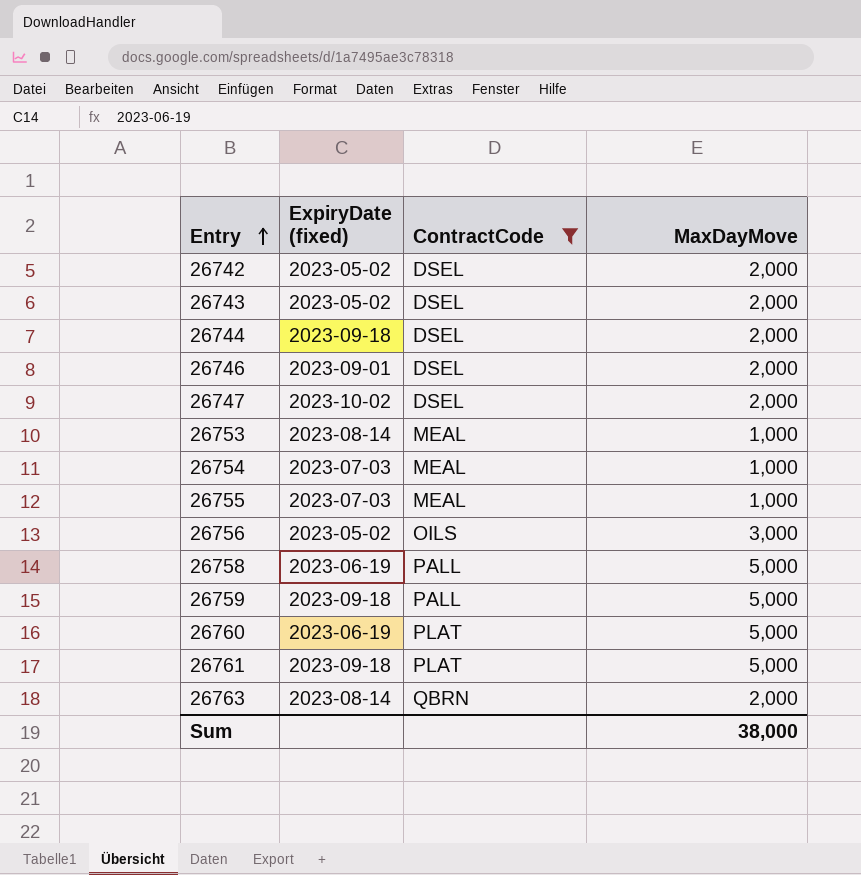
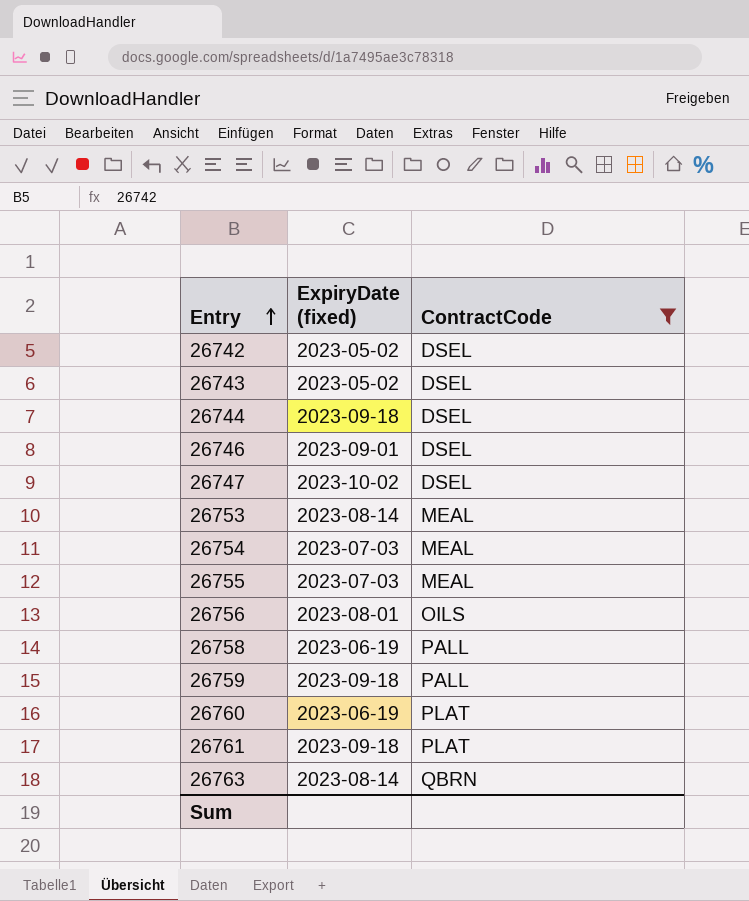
column MaxDayMove | position: 4 -> none
26756 | ExpiryDate (fixed): 2023-05-02 -> 2023-08-01

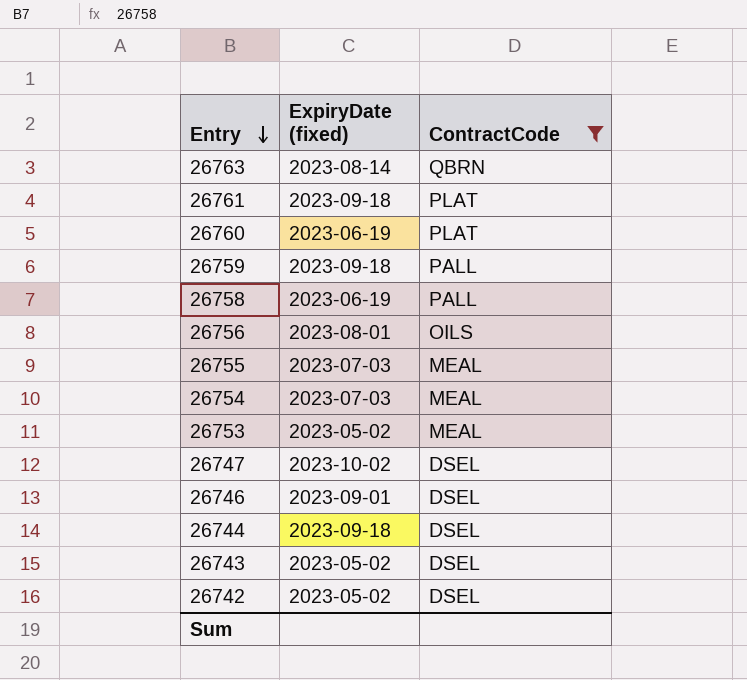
row order: Entry ascending -> Entry descending
26753 | ExpiryDate (fixed): 2023-08-14 -> 2023-05-02

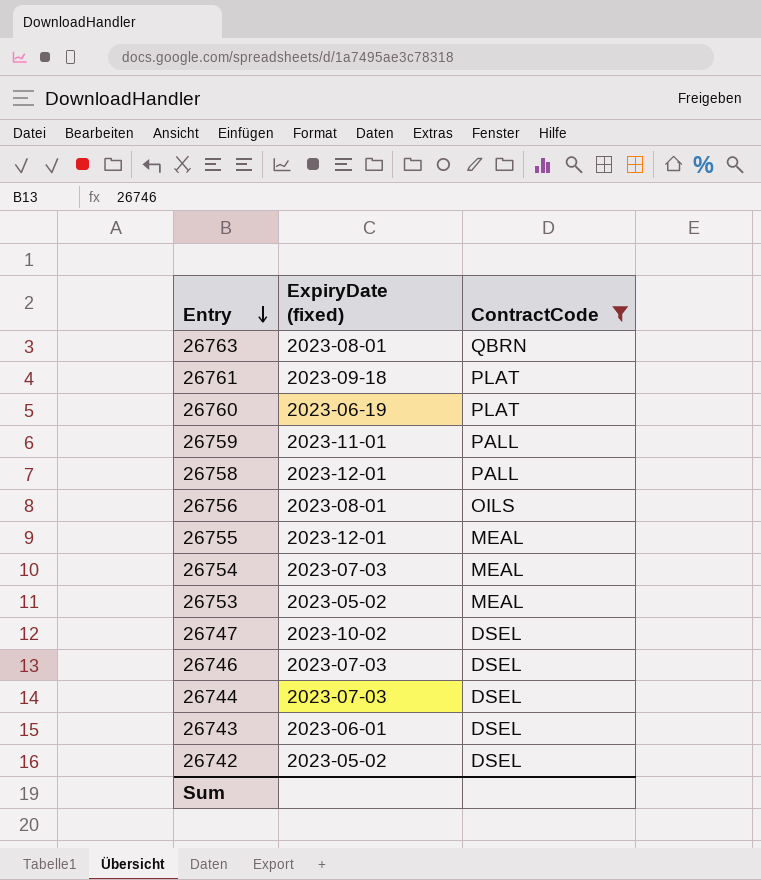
26763 | ExpiryDate (fixed): 2023-08-14 -> 2023-08-01
26759 | ExpiryDate (fixed): 2023-09-18 -> 2023-11-01
26758 | ExpiryDate (fixed): 2023-06-19 -> 2023-12-01
26755 | ExpiryDate (fixed): 2023-07-03 -> 2023-12-01
26746 | ExpiryDate (fixed): 2023-09-01 -> 2023-07-03
26744 | ExpiryDate (fixed): 2023-09-18 -> 2023-07-03
26743 | ExpiryDate (fixed): 2023-05-02 -> 2023-06-01

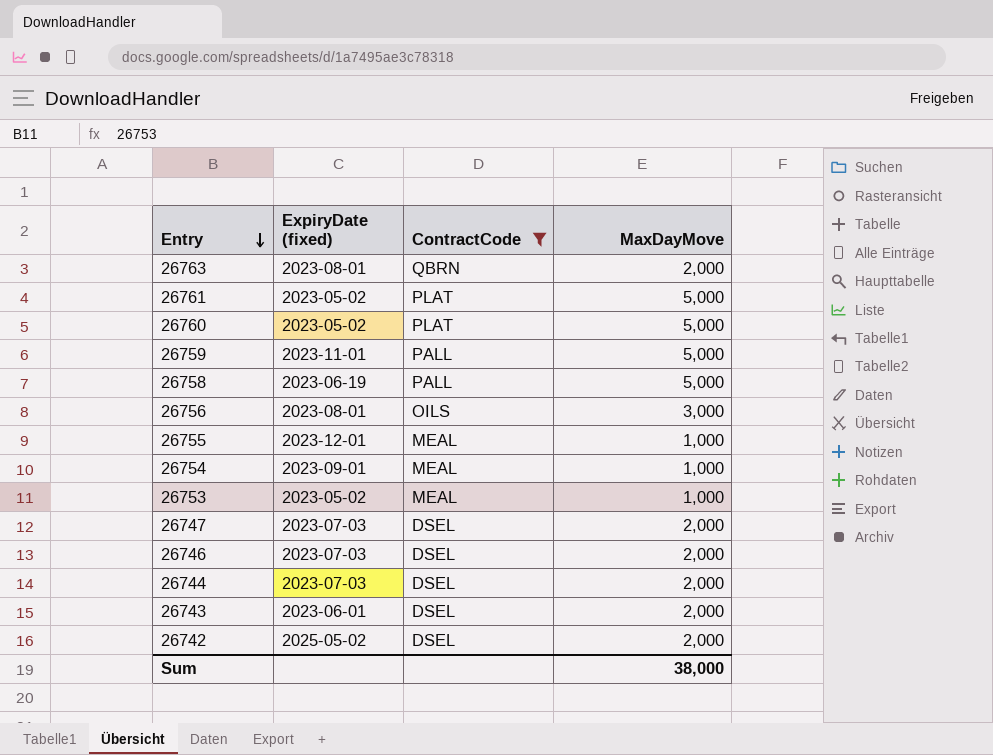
column MaxDayMove | position: none -> 4
26761 | ExpiryDate (fixed): 2023-09-18 -> 2023-05-02
26760 | ExpiryDate (fixed): 2023-06-19 -> 2023-05-02
26758 | ExpiryDate (fixed): 2023-12-01 -> 2023-06-19
26754 | ExpiryDate (fixed): 2023-07-03 -> 2023-09-01
26747 | ExpiryDate (fixed): 2023-10-02 -> 2023-07-03
26742 | ExpiryDate (fixed): 2023-05-02 -> 2025-05-02

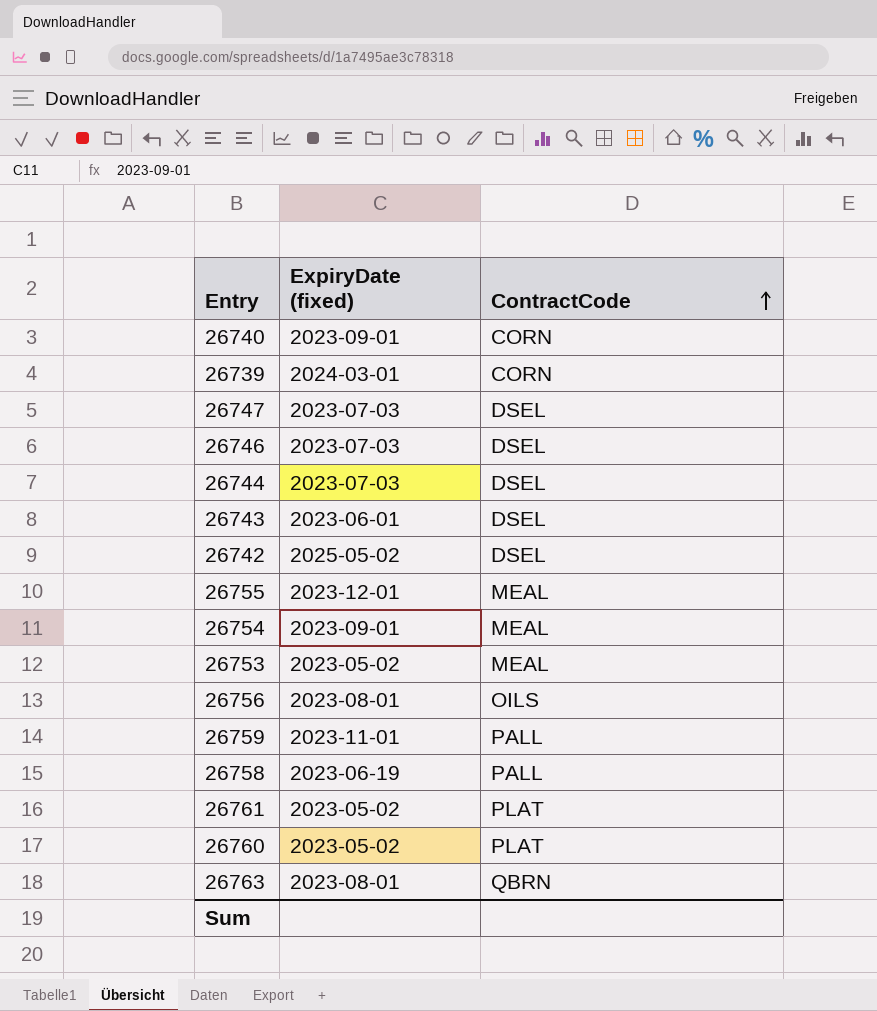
filter: ContractCode != CORN -> none
row order: Entry descending -> ContractCode ascending
column MaxDayMove | position: 4 -> none

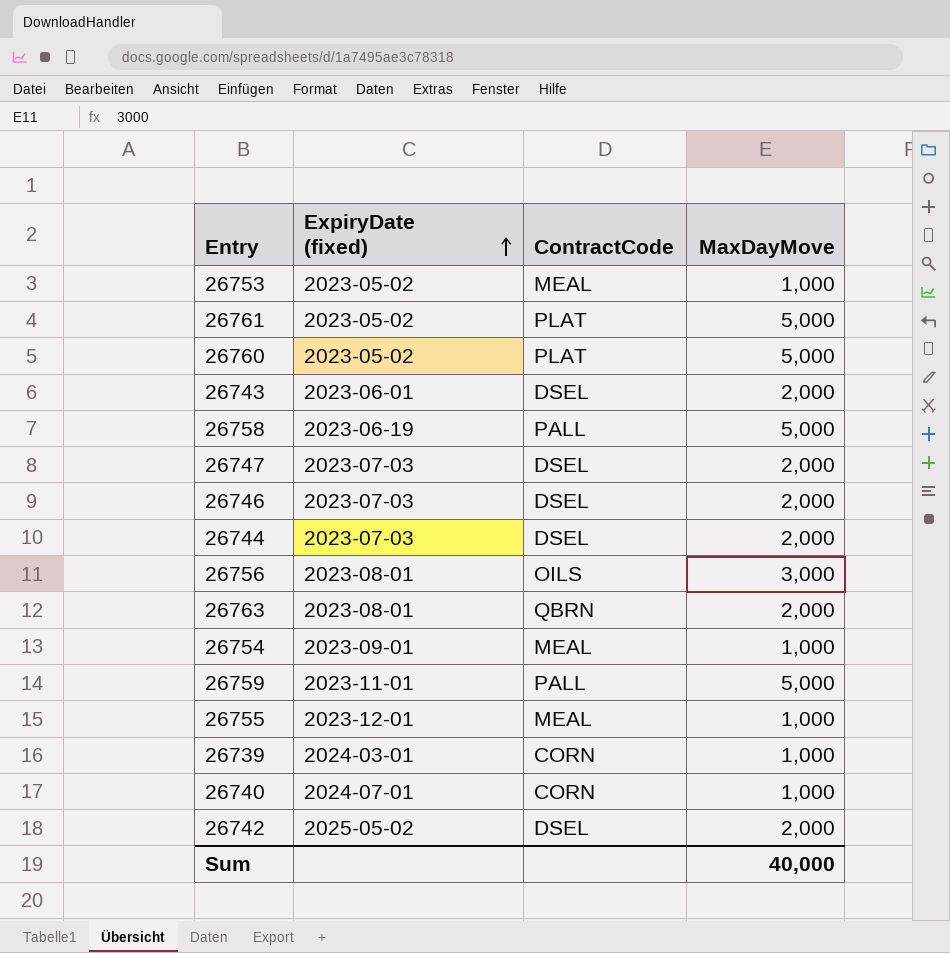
row order: ContractCode ascending -> ExpiryDate (fixed) ascending
column MaxDayMove | position: none -> 4
26740 | ExpiryDate (fixed): 2023-09-01 -> 2024-07-01

